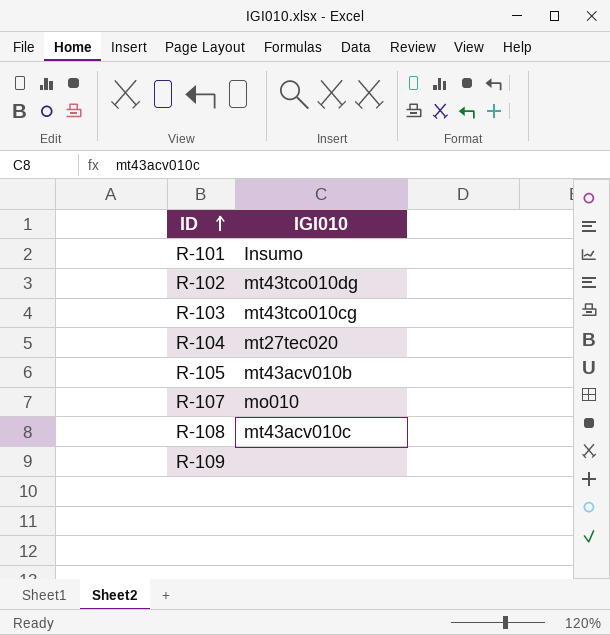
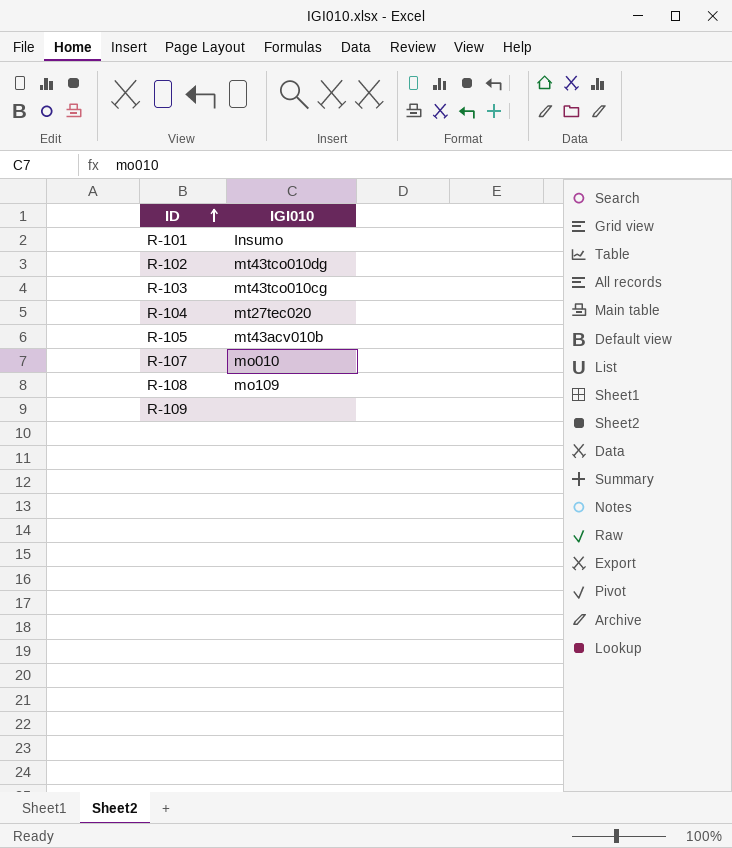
R-108 | IGI010: mt43acv010c -> mo109

